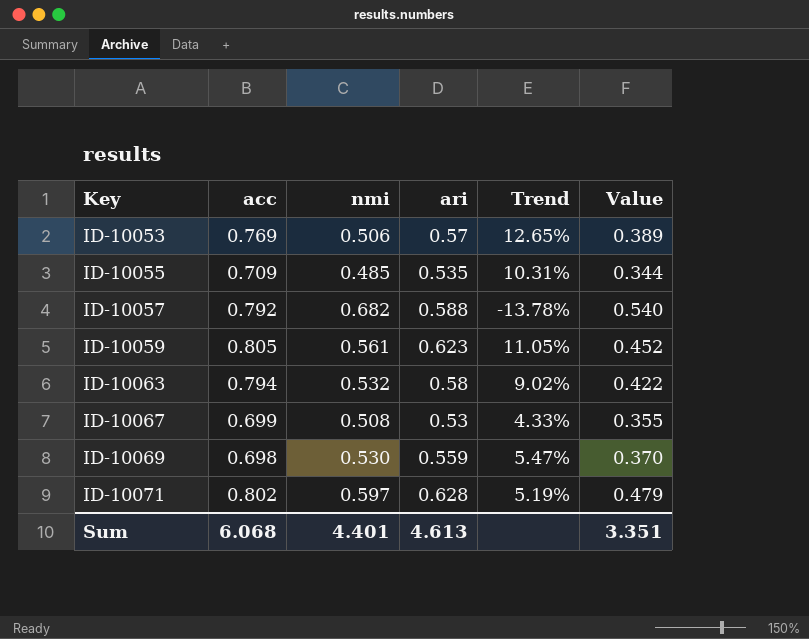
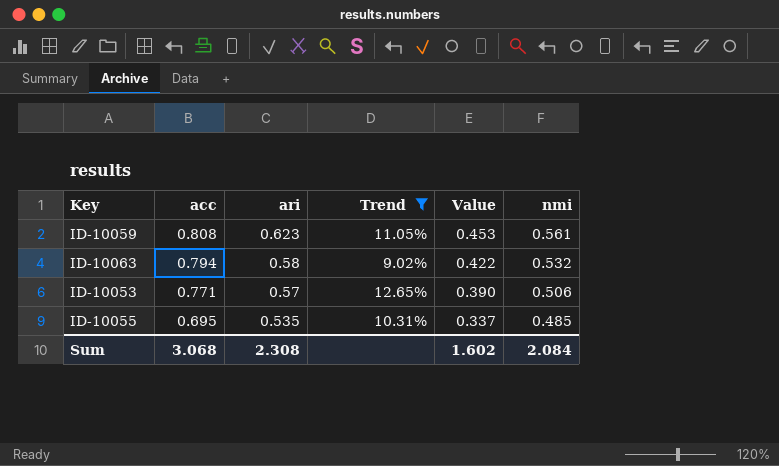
filter: none -> Trend >= 9.02%
row order: Key ascending -> acc descending
column nmi | position: 3 -> 6
ID-10059 | acc: 0.805 -> 0.808
ID-10059 | Value: 0.452 -> 0.453
ID-10053 | acc: 0.769 -> 0.771
ID-10053 | Value: 0.389 -> 0.390
ID-10055 | acc: 0.709 -> 0.695
ID-10055 | Value: 0.344 -> 0.337
Sum | acc: 6.068 -> 3.068
Sum | ari: 4.613 -> 2.308
Sum | Value: 3.351 -> 1.602
Sum | nmi: 4.401 -> 2.084

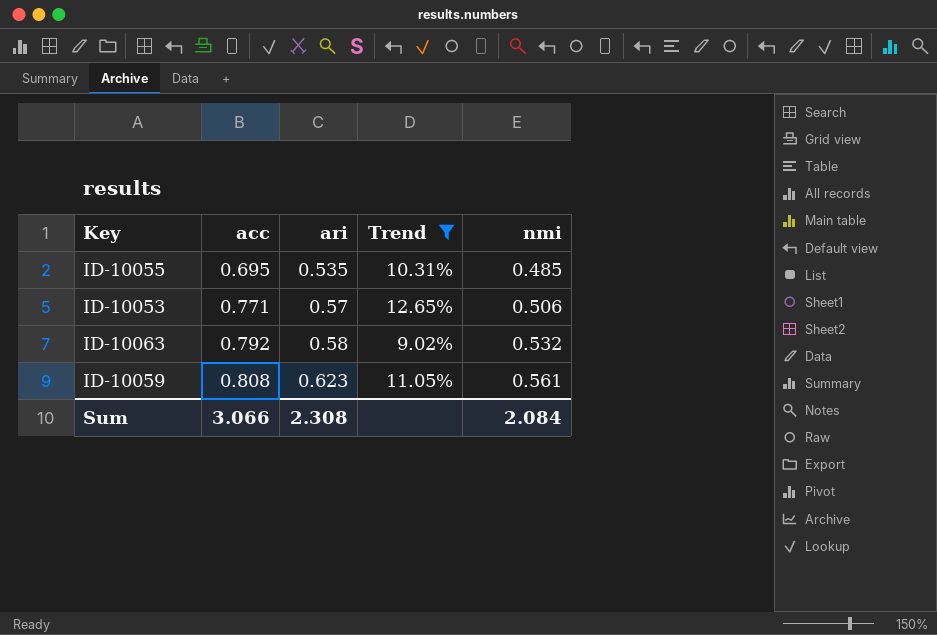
row order: acc descending -> acc ascending
column Value | formula: [acc] * [nmi] -> none
ID-10063 | acc: 0.794 -> 0.792
Sum | acc: 3.068 -> 3.066

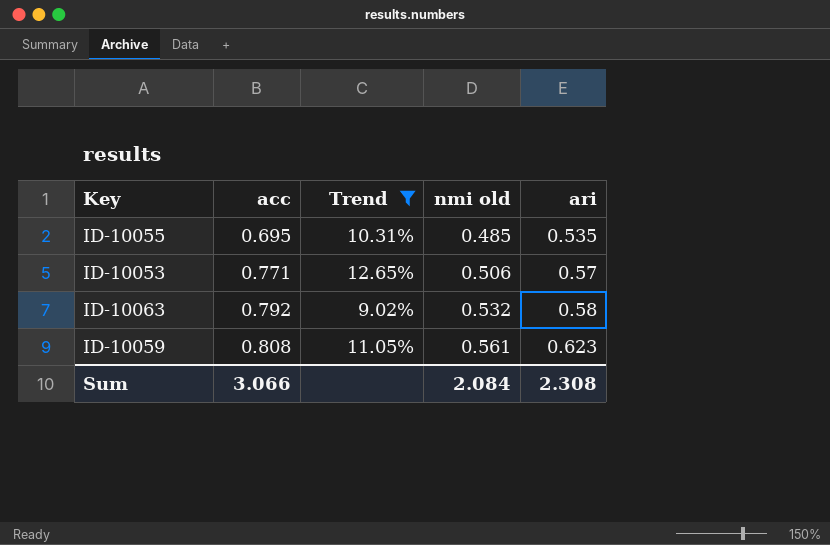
column name: nmi -> nmi old
column ari | position: 3 -> 5

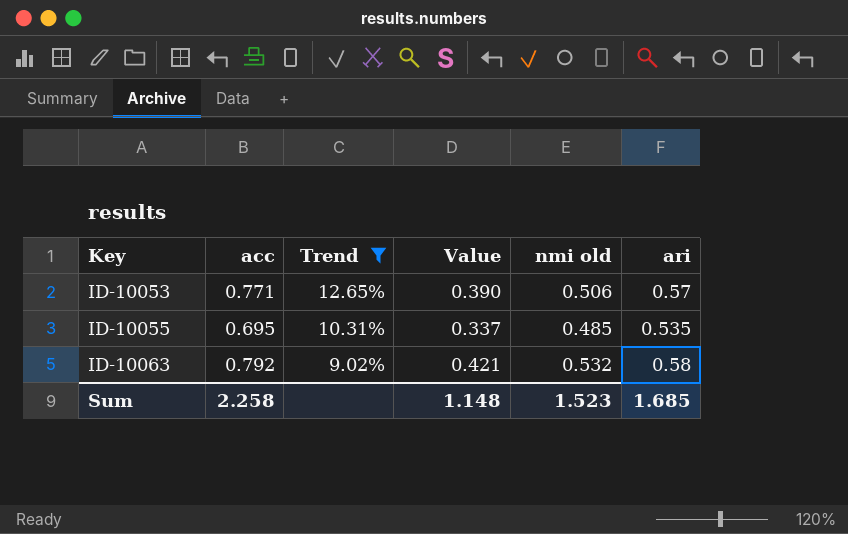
row order: acc ascending -> Key ascending
column Value | formula: none -> [acc] * [nmi old]
row ID-10059: 0.808 | 11.05% | 0.561 | 0.623 -> none
Sum | acc: 3.066 -> 2.258
Sum | nmi old: 2.084 -> 1.523
Sum | ari: 2.308 -> 1.685

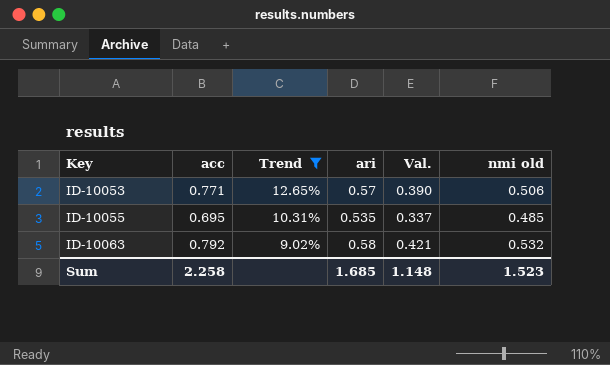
column ari | position: 6 -> 4
column name: Value -> Val.

